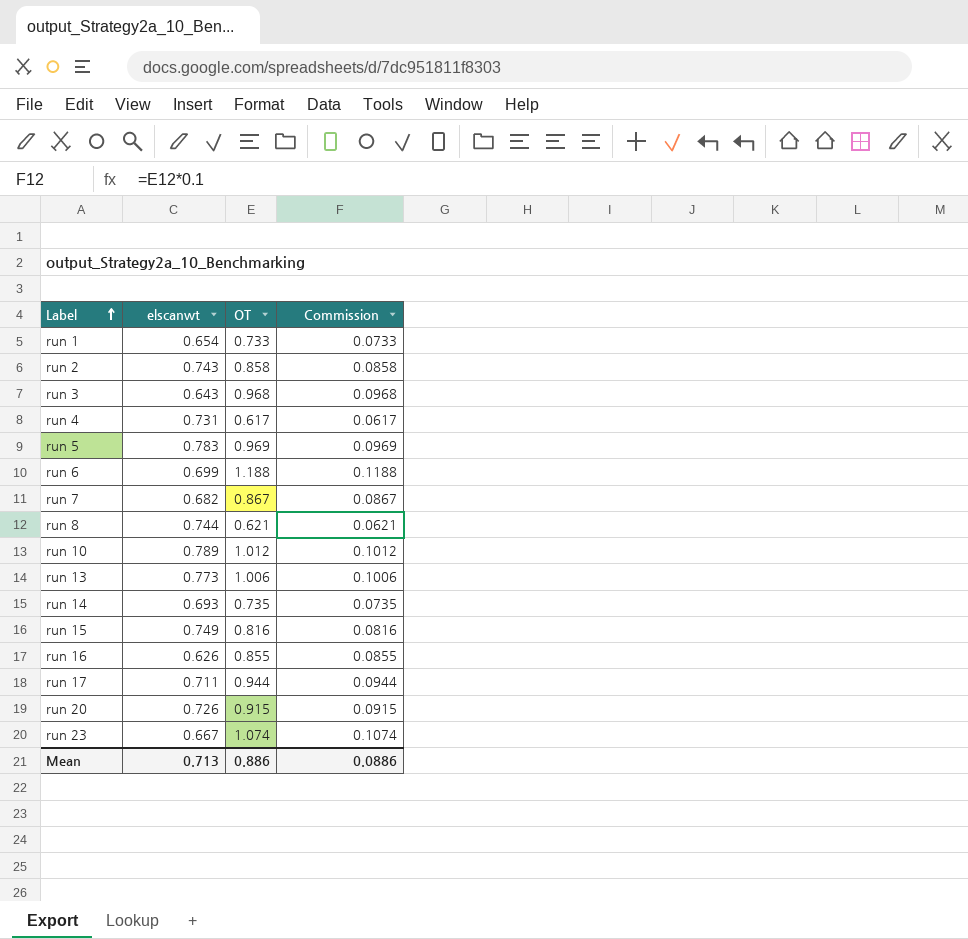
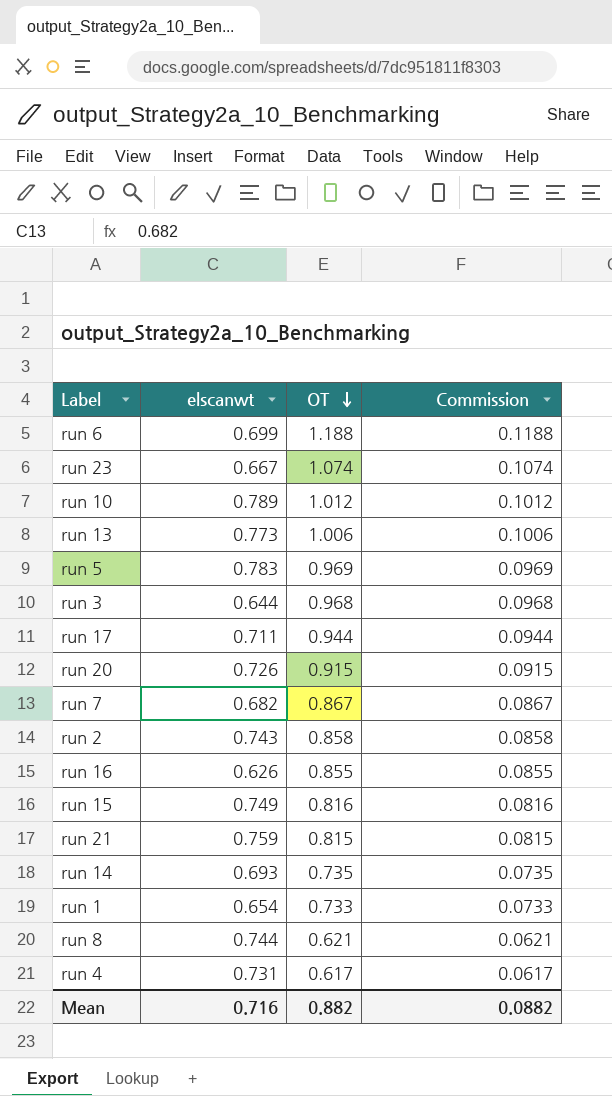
row order: Label ascending -> OT descending
run 3 | elscanwt: 0.643 -> 0.644
row run 21: none -> 0.759 | 0.815 | 0.0815
Mean | elscanwt: 0.713 -> 0.716
Mean | OT: 0.886 -> 0.882
Mean | Commission: 0.0886 -> 0.0882

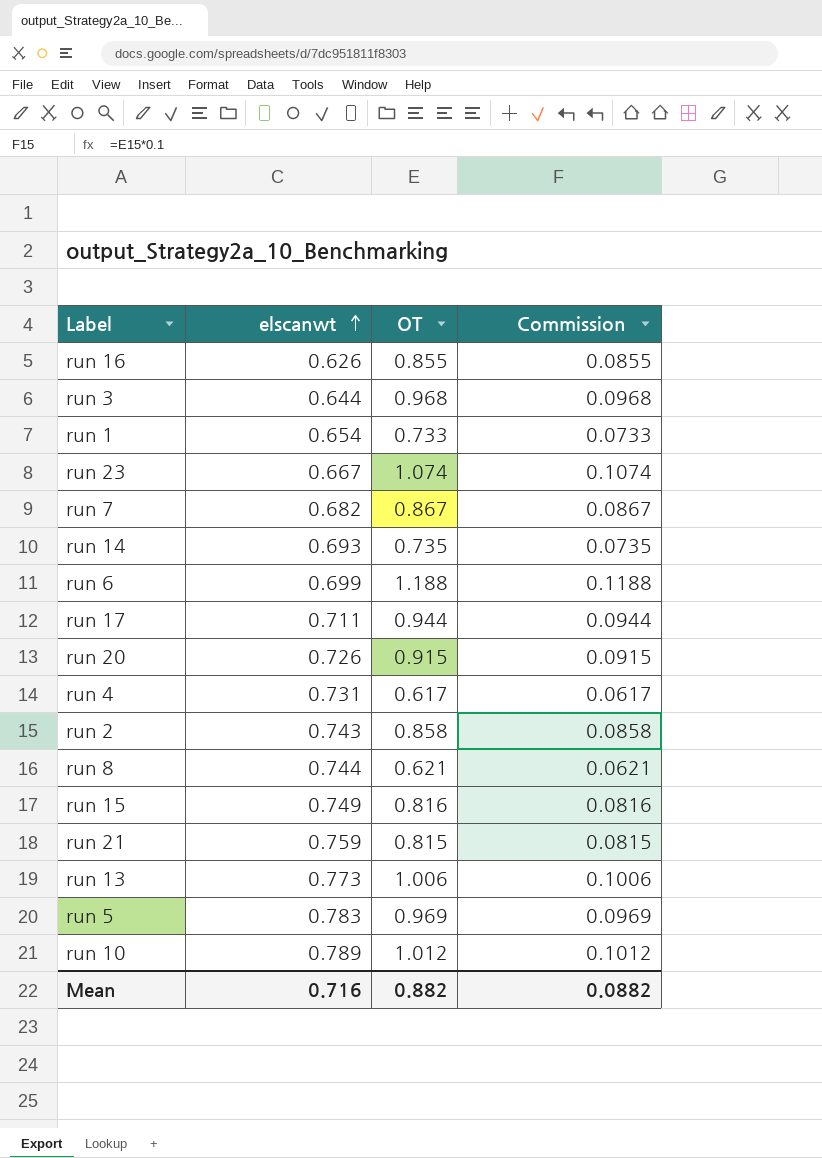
row order: OT descending -> elscanwt ascending

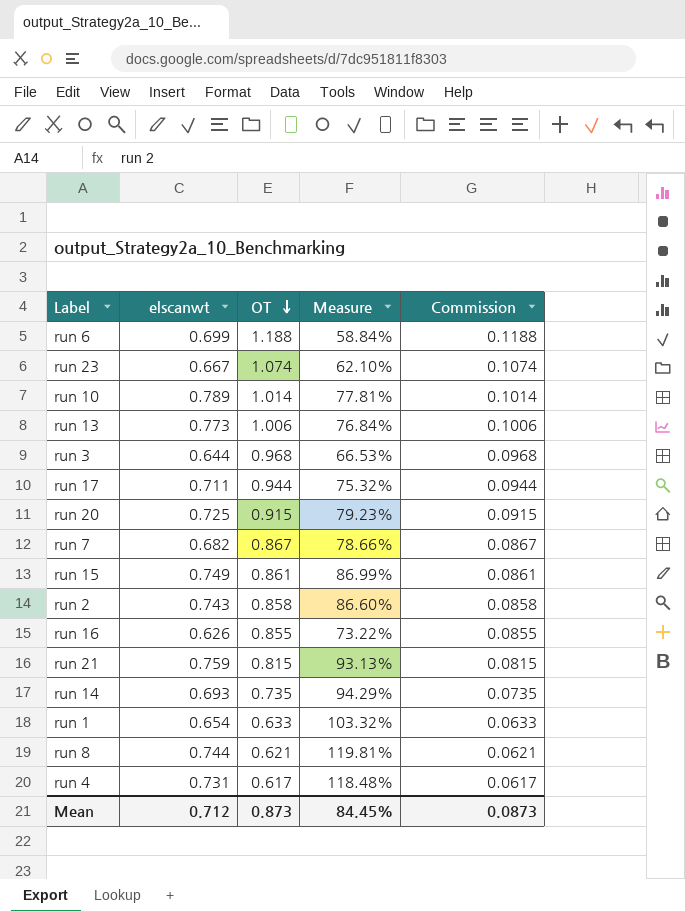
row order: elscanwt ascending -> OT descending
column Measure | formula: none -> [elscanwt] / [OT]
row run 5: 0.783 | 0.969 | 0.0969 -> none
run 10 | OT: 1.012 -> 1.014
run 10 | Commission: 0.1012 -> 0.1014
run 20 | elscanwt: 0.726 -> 0.725
run 15 | OT: 0.816 -> 0.861
run 15 | Commission: 0.0816 -> 0.0861
run 1 | OT: 0.733 -> 0.633
run 1 | Commission: 0.0733 -> 0.0633
Mean | elscanwt: 0.716 -> 0.712
Mean | OT: 0.882 -> 0.873
Mean | Commission: 0.0882 -> 0.0873

